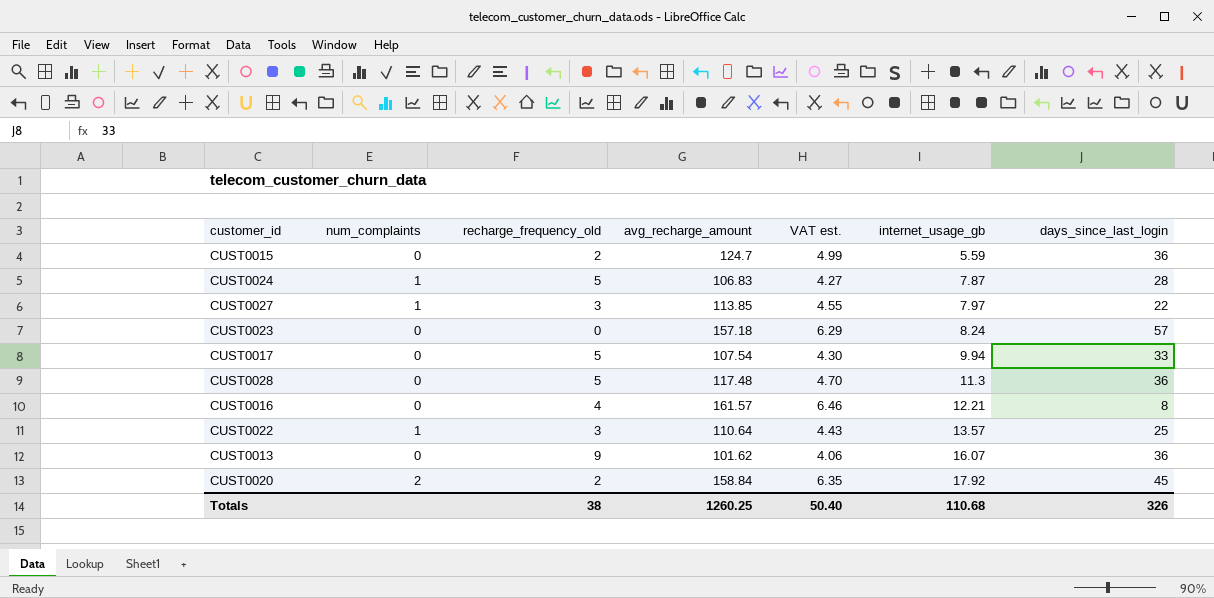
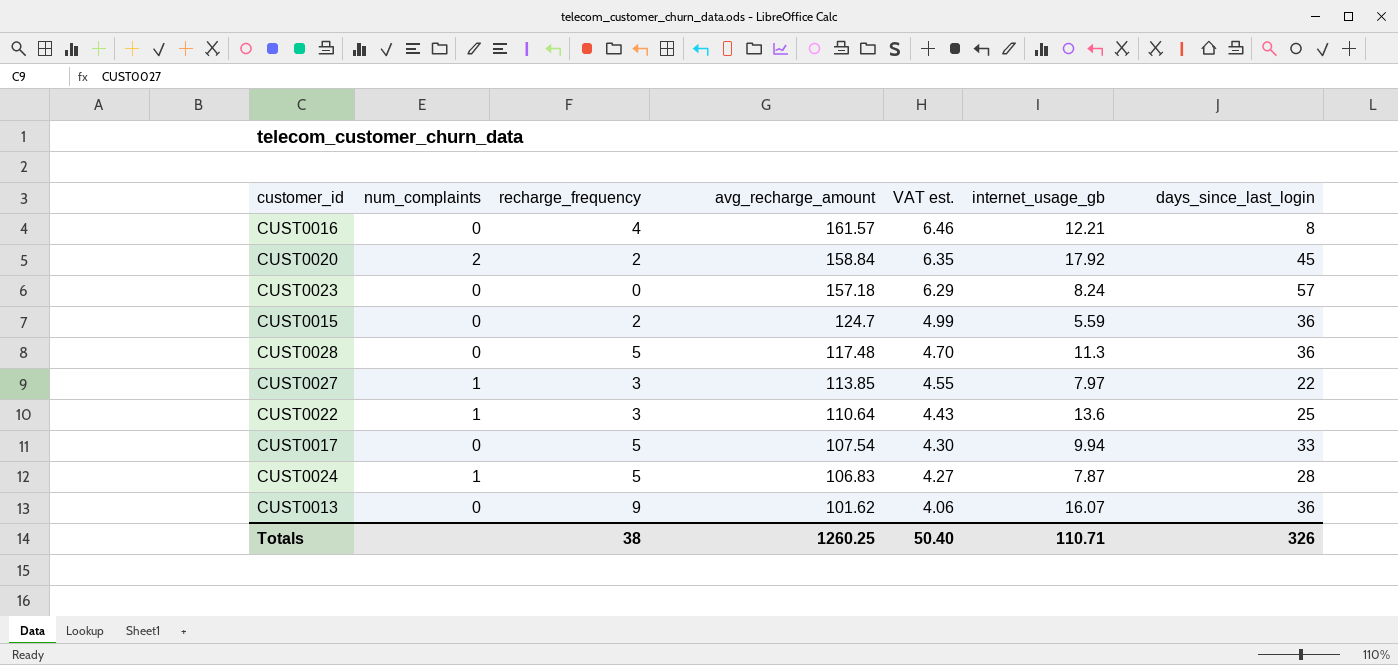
row order: internet_usage_gb ascending -> avg_recharge_amount descending
column name: recharge_frequency_old -> recharge_frequency
CUST0022 | internet_usage_gb: 13.57 -> 13.6
Totals | internet_usage_gb: 110.68 -> 110.71

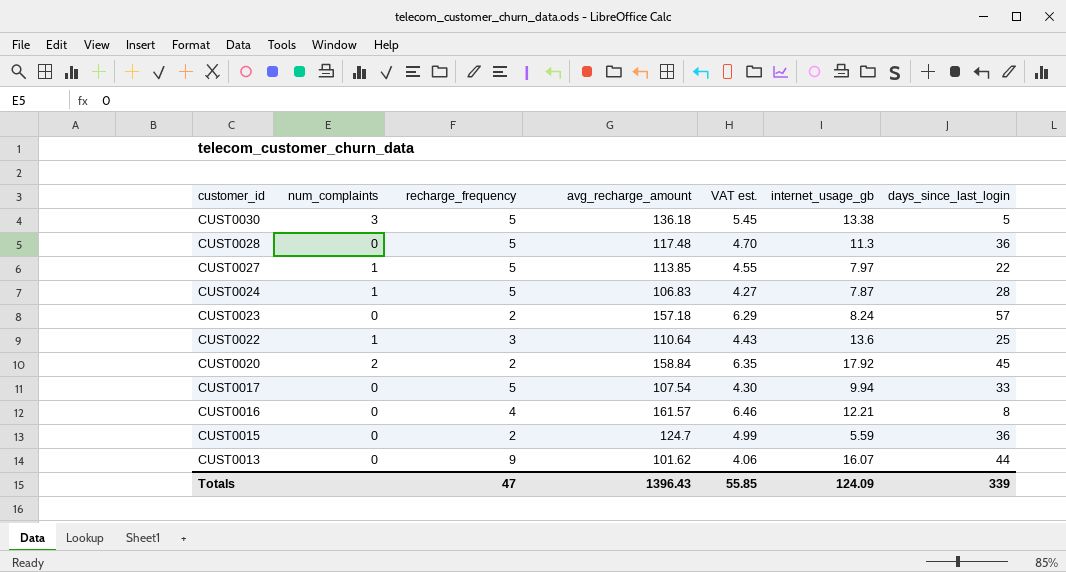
row order: avg_recharge_amount descending -> customer_id descending
row CUST0030: none -> 3 | 5 | 136.18 | 5.45 | 13.38 | 5
CUST0027 | recharge_frequency: 3 -> 5
CUST0023 | recharge_frequency: 0 -> 2
CUST0013 | days_since_last_login: 36 -> 44
Totals | recharge_frequency: 38 -> 47
Totals | avg_recharge_amount: 1260.25 -> 1396.43
Totals | VAT est.: 50.40 -> 55.85
Totals | internet_usage_gb: 110.71 -> 124.09
Totals | days_since_last_login: 326 -> 339

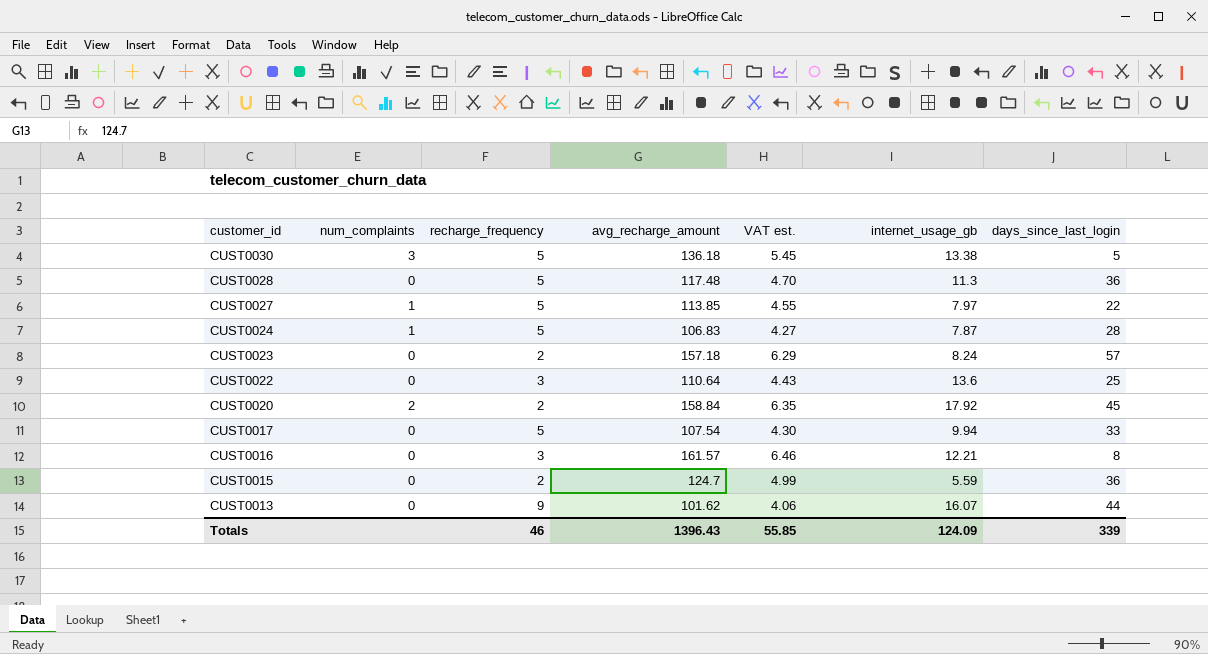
CUST0022 | num_complaints: 1 -> 0
CUST0016 | recharge_frequency: 4 -> 3
Totals | recharge_frequency: 47 -> 46

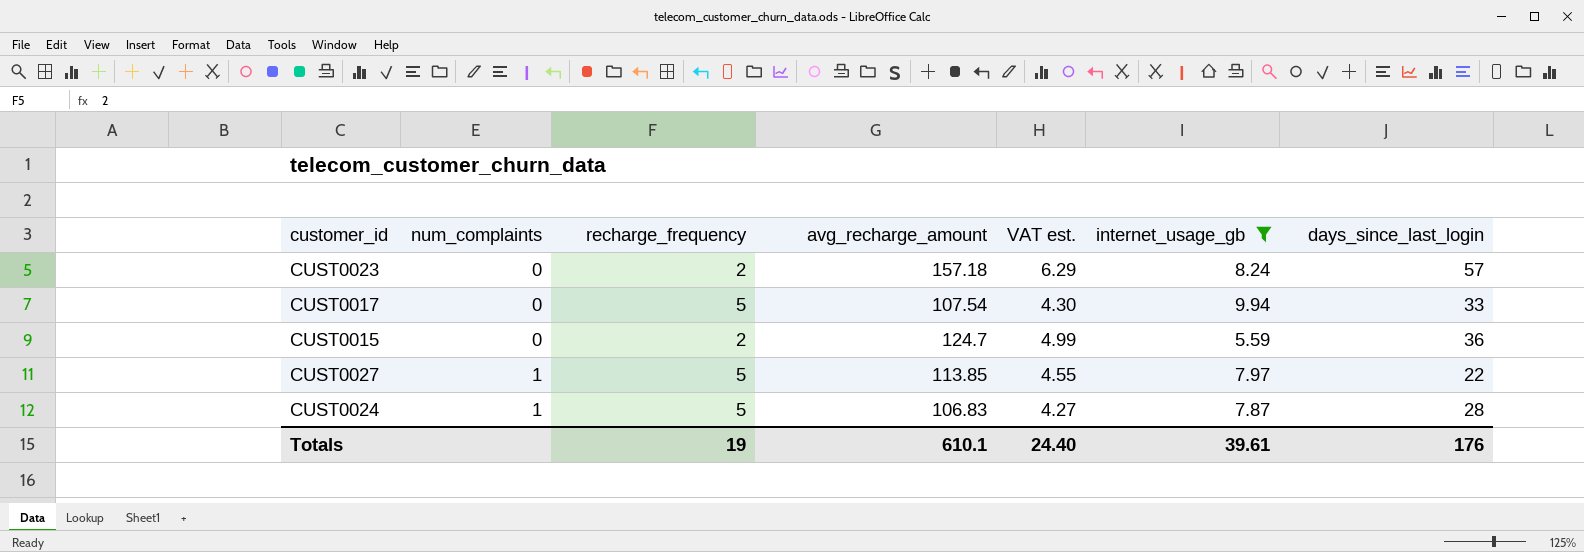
filter: none -> internet_usage_gb <= 9.94
row order: customer_id descending -> num_complaints ascending
Totals | recharge_frequency: 46 -> 19
Totals | avg_recharge_amount: 1396.43 -> 610.1
Totals | VAT est.: 55.85 -> 24.40
Totals | internet_usage_gb: 124.09 -> 39.61
Totals | days_since_last_login: 339 -> 176

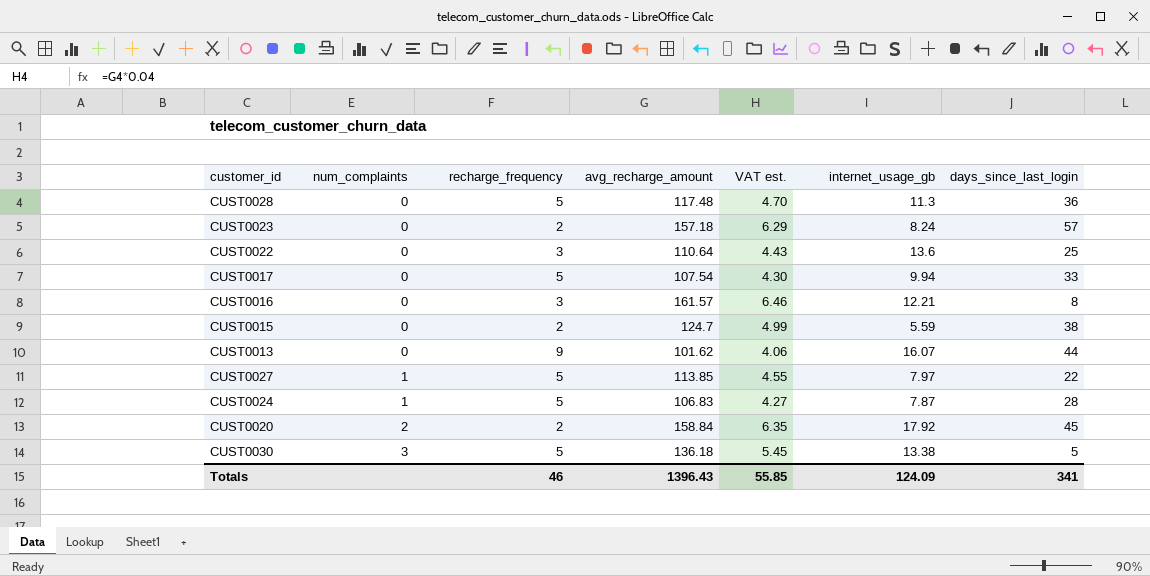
filter: internet_usage_gb <= 9.94 -> none
CUST0015 | days_since_last_login: 36 -> 38
Totals | recharge_frequency: 19 -> 46
Totals | avg_recharge_amount: 610.1 -> 1396.43
Totals | VAT est.: 24.40 -> 55.85
Totals | internet_usage_gb: 39.61 -> 124.09
Totals | days_since_last_login: 176 -> 341

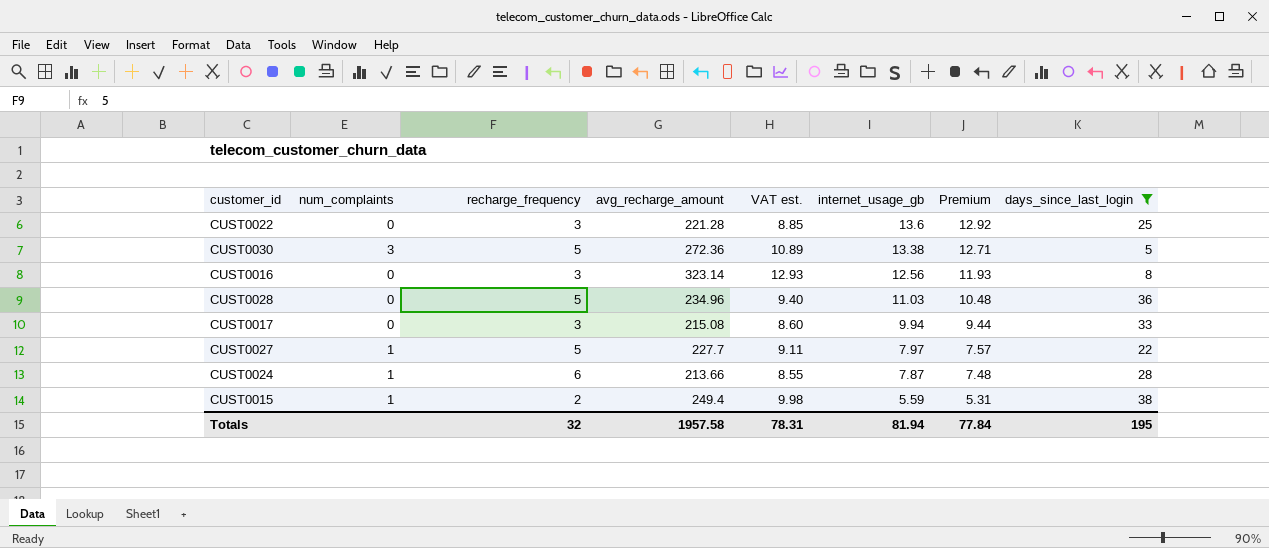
filter: none -> days_since_last_login <= 38
row order: num_complaints ascending -> internet_usage_gb descending
column Premium | formula: none -> [internet_usage_gb] * 0.95
CUST0022 | avg_recharge_amount: 110.64 -> 221.28
CUST0022 | VAT est.: 4.43 -> 8.85
CUST0030 | avg_recharge_amount: 136.18 -> 272.36
CUST0030 | VAT est.: 5.45 -> 10.89
CUST0016 | avg_recharge_amount: 161.57 -> 323.14
CUST0016 | VAT est.: 6.46 -> 12.93
CUST0016 | internet_usage_gb: 12.21 -> 12.56
CUST0028 | avg_recharge_amount: 117.48 -> 234.96
CUST0028 | VAT est.: 4.70 -> 9.40
CUST0028 | internet_usage_gb: 11.3 -> 11.03
CUST0017 | recharge_frequency: 5 -> 3
CUST0017 | avg_recharge_amount: 107.54 -> 215.08
CUST0017 | VAT est.: 4.30 -> 8.60
CUST0027 | avg_recharge_amount: 113.85 -> 227.7
CUST0027 | VAT est.: 4.55 -> 9.11
CUST0024 | recharge_frequency: 5 -> 6
CUST0024 | avg_recharge_amount: 106.83 -> 213.66
CUST0024 | VAT est.: 4.27 -> 8.55
CUST0015 | num_complaints: 0 -> 1
CUST0015 | avg_recharge_amount: 124.7 -> 249.4
CUST0015 | VAT est.: 4.99 -> 9.98
Totals | recharge_frequency: 46 -> 32
Totals | avg_recharge_amount: 1396.43 -> 1957.58
Totals | VAT est.: 55.85 -> 78.31
Totals | internet_usage_gb: 124.09 -> 81.94
Totals | days_since_last_login: 341 -> 195

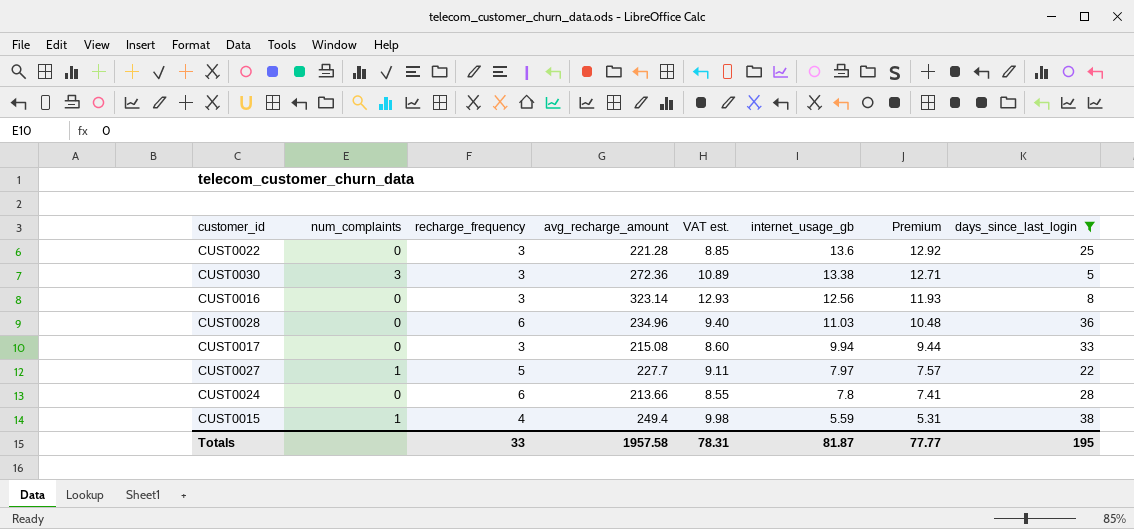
CUST0030 | recharge_frequency: 5 -> 3
CUST0028 | recharge_frequency: 5 -> 6
CUST0024 | num_complaints: 1 -> 0
CUST0024 | internet_usage_gb: 7.87 -> 7.8
CUST0024 | Premium: 7.48 -> 7.41
CUST0015 | recharge_frequency: 2 -> 4
Totals | recharge_frequency: 32 -> 33
Totals | internet_usage_gb: 81.94 -> 81.87
Totals | Premium: 77.84 -> 77.77

